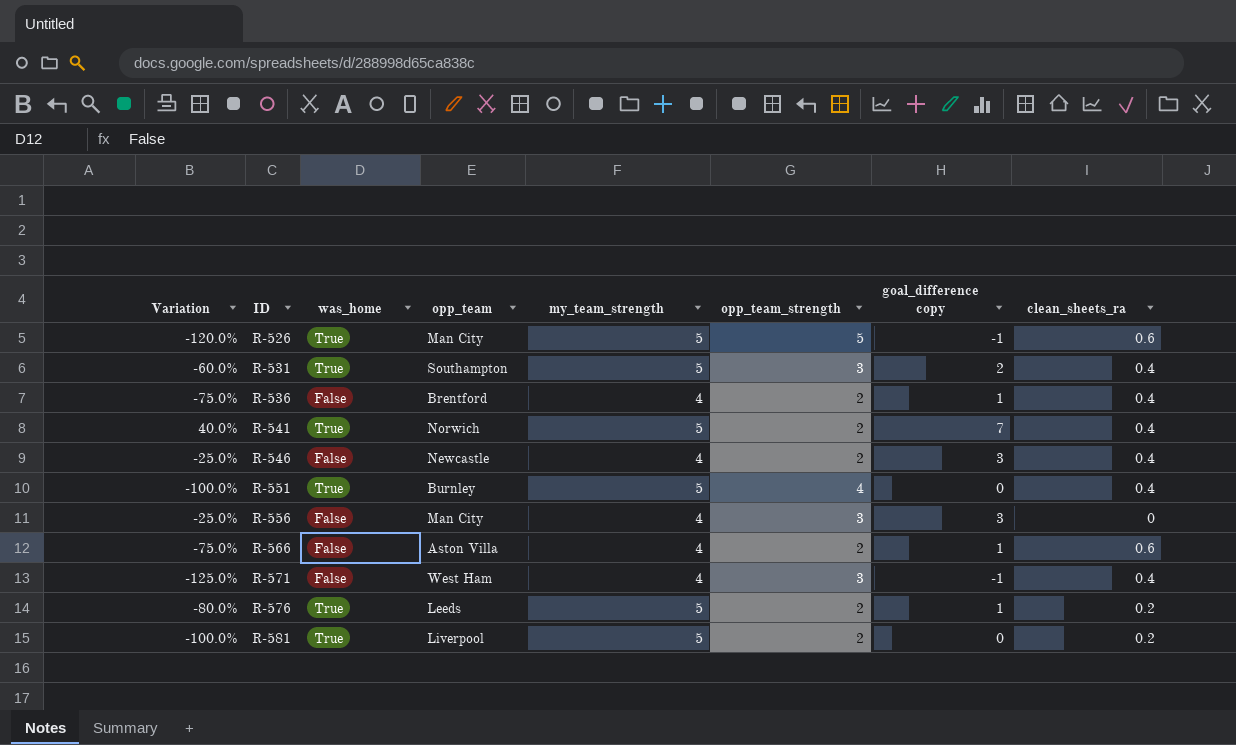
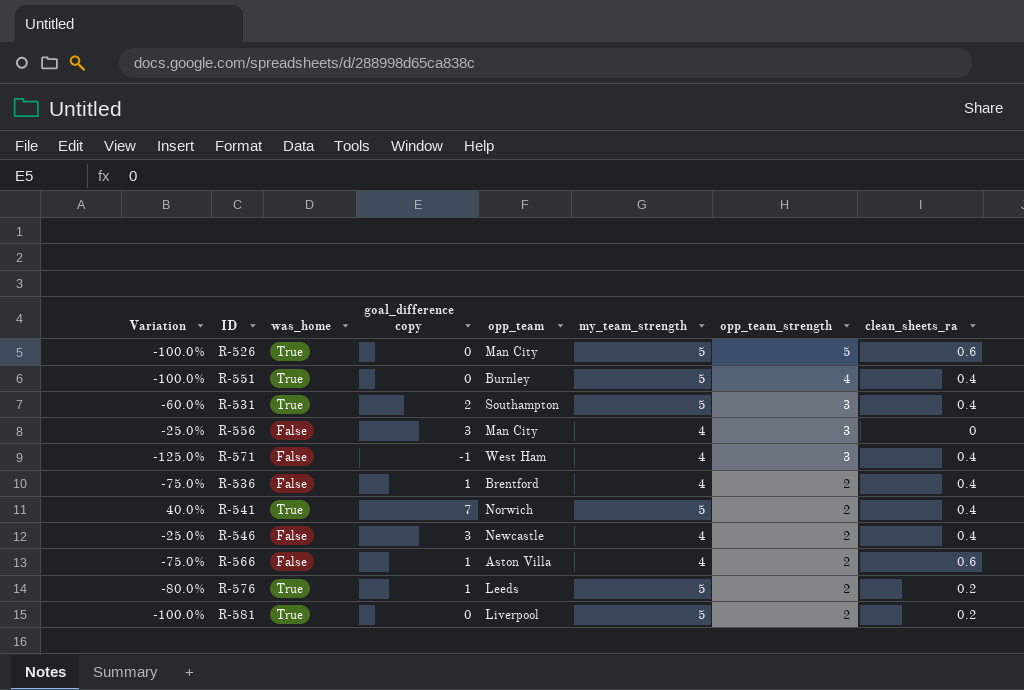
row order: ID ascending -> opp_team_strength descending
column goal_difference copy | position: 7 -> 4
R-526 | Variation: -120.0% -> -100.0%
R-526 | goal_difference copy: -1 -> 0

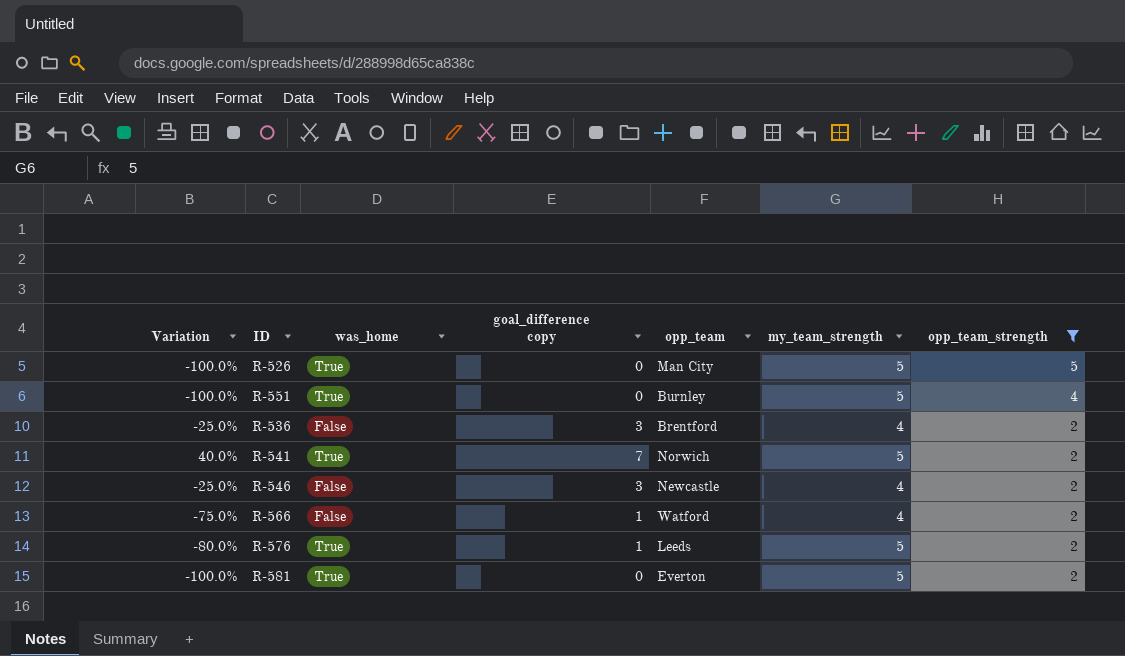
filter: none -> opp_team_strength != 3
column clean_sheets_ra | position: 8 -> none
R-536 | Variation: -75.0% -> -25.0%
R-536 | goal_difference copy: 1 -> 3
R-566 | opp_team: Aston Villa -> Watford
R-581 | opp_team: Liverpool -> Everton

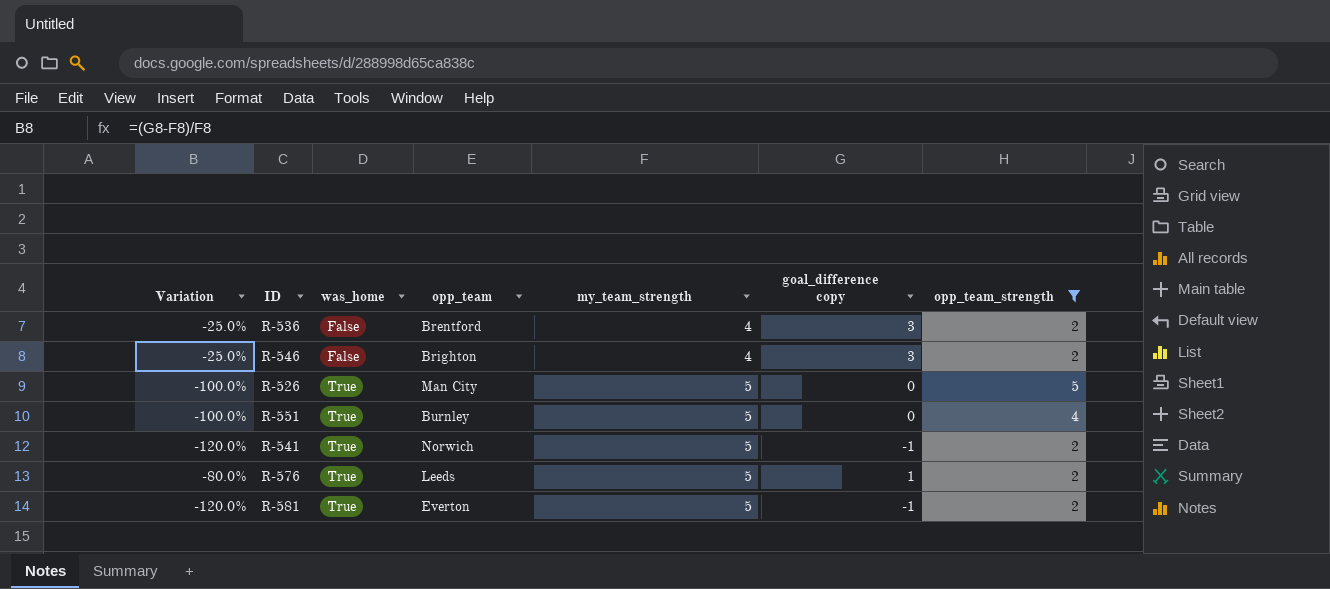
row order: opp_team_strength descending -> was_home ascending
column goal_difference copy | position: 4 -> 6
row R-566: -75.0% | False | 1 | Watford | 4 | 2 -> none
R-546 | opp_team: Newcastle -> Brighton
R-541 | Variation: 40.0% -> -120.0%
R-541 | goal_difference copy: 7 -> -1
R-581 | Variation: -100.0% -> -120.0%
R-581 | goal_difference copy: 0 -> -1

